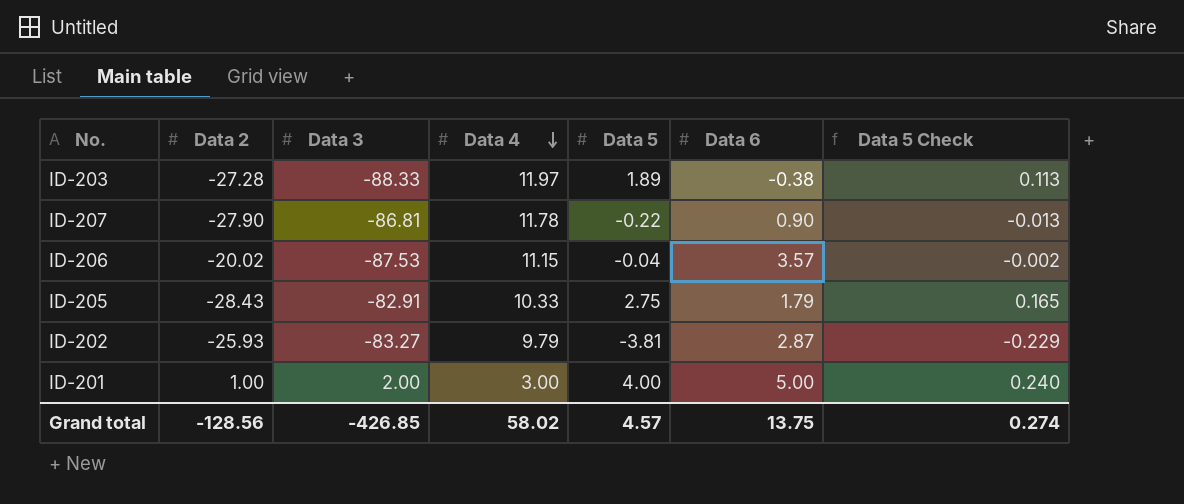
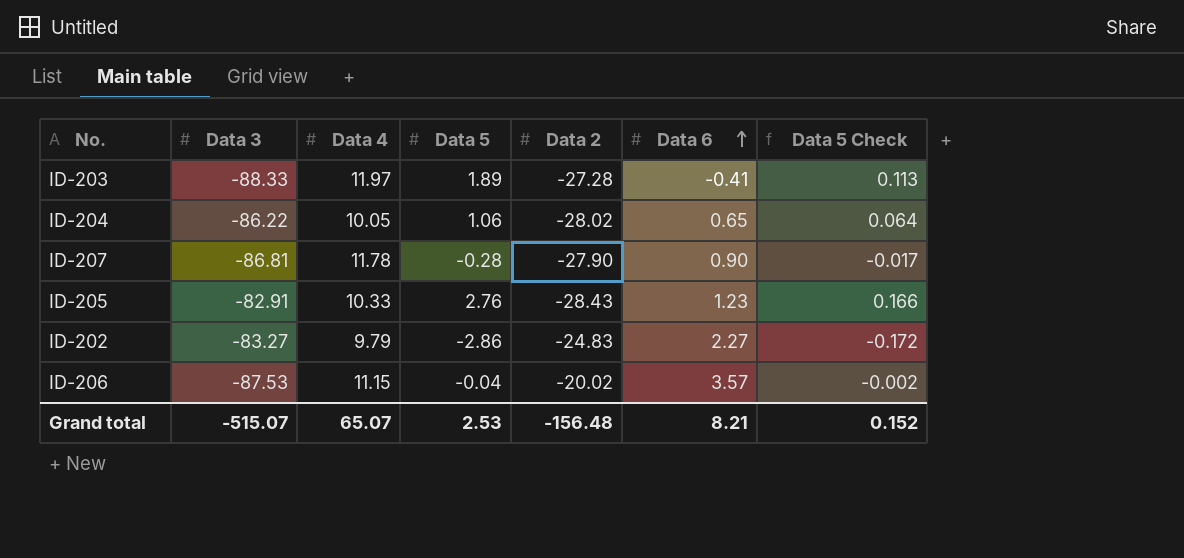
row order: Data 4 descending -> Data 6 ascending
column Data 2 | position: 2 -> 5
row ID-201: 1.00 | 2.00 | 3.00 | 4.00 | 5.00 | 0.240 -> none
ID-203 | Data 6: -0.38 -> -0.41
row ID-204: none -> -86.22 | 10.05 | 1.06 | -28.02 | 0.65 | 0.064
ID-207 | Data 5: -0.22 -> -0.28
ID-207 | Data 5 Check: -0.013 -> -0.017
ID-205 | Data 5: 2.75 -> 2.76
ID-205 | Data 6: 1.79 -> 1.23
ID-205 | Data 5 Check: 0.165 -> 0.166
ID-202 | Data 5: -3.81 -> -2.86
ID-202 | Data 2: -25.93 -> -24.83
ID-202 | Data 6: 2.87 -> 2.27
ID-202 | Data 5 Check: -0.229 -> -0.172
Grand total | Data 3: -426.85 -> -515.07
Grand total | Data 4: 58.02 -> 65.07
Grand total | Data 5: 4.57 -> 2.53
Grand total | Data 2: -128.56 -> -156.48
Grand total | Data 6: 13.75 -> 8.21
Grand total | Data 5 Check: 0.274 -> 0.152

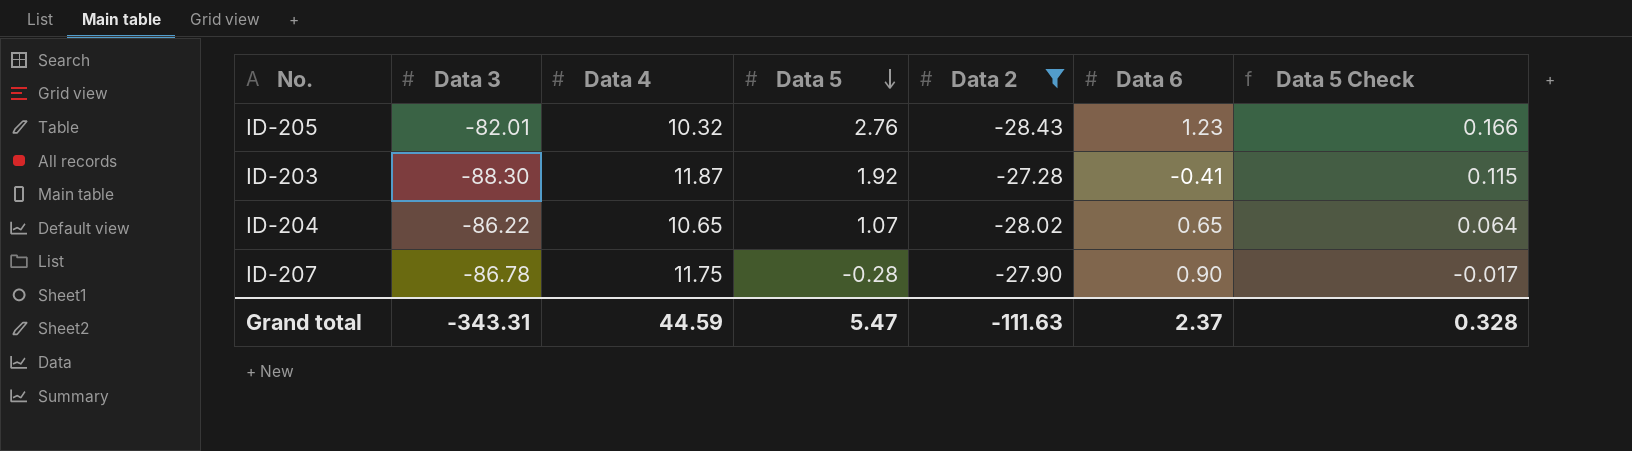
filter: none -> Data 2 <= -27.28
row order: Data 6 ascending -> Data 5 descending
ID-205 | Data 3: -82.91 -> -82.01
ID-205 | Data 4: 10.33 -> 10.32
ID-203 | Data 3: -88.33 -> -88.30
ID-203 | Data 4: 11.97 -> 11.87
ID-203 | Data 5: 1.89 -> 1.92
ID-203 | Data 5 Check: 0.113 -> 0.115
ID-204 | Data 4: 10.05 -> 10.65
ID-204 | Data 5: 1.06 -> 1.07
ID-207 | Data 3: -86.81 -> -86.78
ID-207 | Data 4: 11.78 -> 11.75
Grand total | Data 3: -515.07 -> -343.31
Grand total | Data 4: 65.07 -> 44.59
Grand total | Data 5: 2.53 -> 5.47
Grand total | Data 2: -156.48 -> -111.63
Grand total | Data 6: 8.21 -> 2.37
Grand total | Data 5 Check: 0.152 -> 0.328

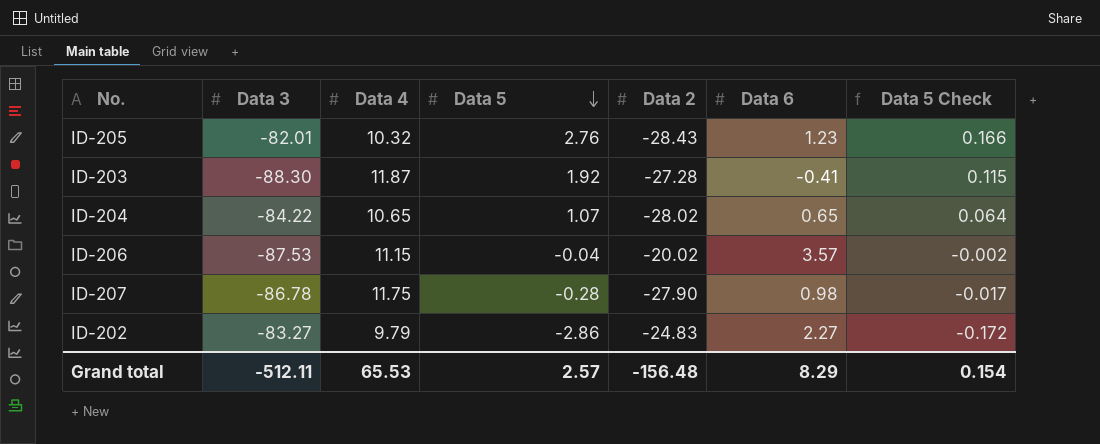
filter: Data 2 <= -27.28 -> none
ID-204 | Data 3: -86.22 -> -84.22
ID-207 | Data 6: 0.90 -> 0.98
Grand total | Data 3: -343.31 -> -512.11
Grand total | Data 4: 44.59 -> 65.53
Grand total | Data 5: 5.47 -> 2.57
Grand total | Data 2: -111.63 -> -156.48
Grand total | Data 6: 2.37 -> 8.29
Grand total | Data 5 Check: 0.328 -> 0.154

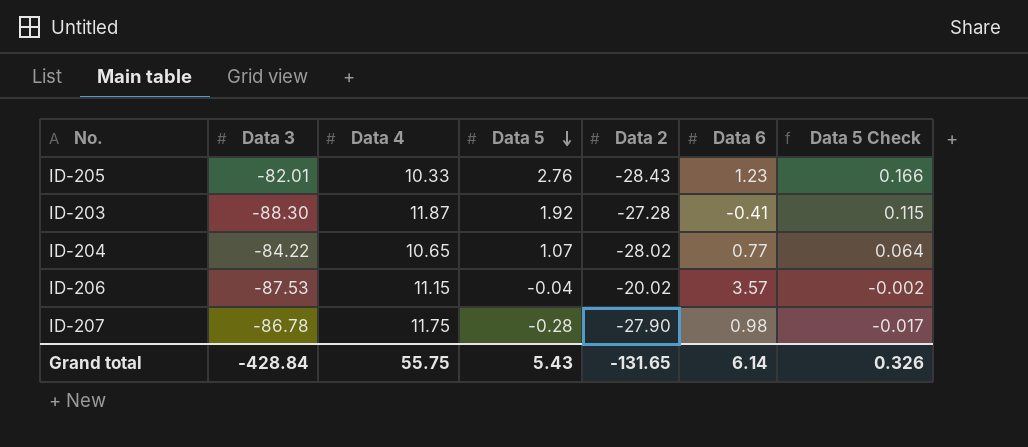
row ID-202: -83.27 | 9.79 | -2.86 | -24.83 | 2.27 | -0.172 -> none
ID-205 | Data 4: 10.32 -> 10.33
ID-204 | Data 6: 0.65 -> 0.77
Grand total | Data 3: -512.11 -> -428.84
Grand total | Data 4: 65.53 -> 55.75
Grand total | Data 5: 2.57 -> 5.43
Grand total | Data 2: -156.48 -> -131.65
Grand total | Data 6: 8.29 -> 6.14
Grand total | Data 5 Check: 0.154 -> 0.326

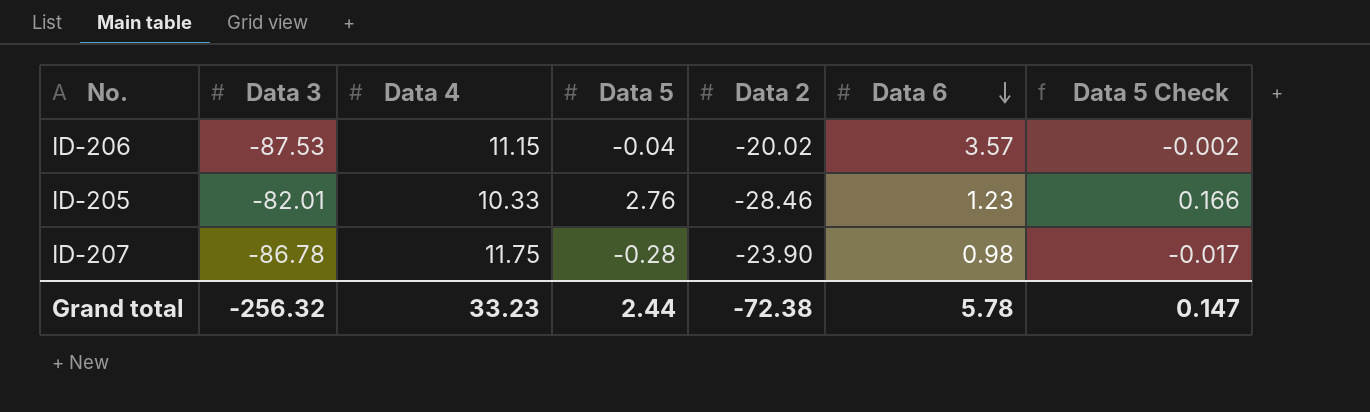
row order: Data 5 descending -> Data 6 descending
row ID-203: -88.30 | 11.87 | 1.92 | -27.28 | -0.41 | 0.115 -> none
row ID-204: -84.22 | 10.65 | 1.07 | -28.02 | 0.77 | 0.064 -> none
ID-205 | Data 2: -28.43 -> -28.46
ID-207 | Data 2: -27.90 -> -23.90
Grand total | Data 3: -428.84 -> -256.32
Grand total | Data 4: 55.75 -> 33.23
Grand total | Data 5: 5.43 -> 2.44
Grand total | Data 2: -131.65 -> -72.38
Grand total | Data 6: 6.14 -> 5.78
Grand total | Data 5 Check: 0.326 -> 0.147

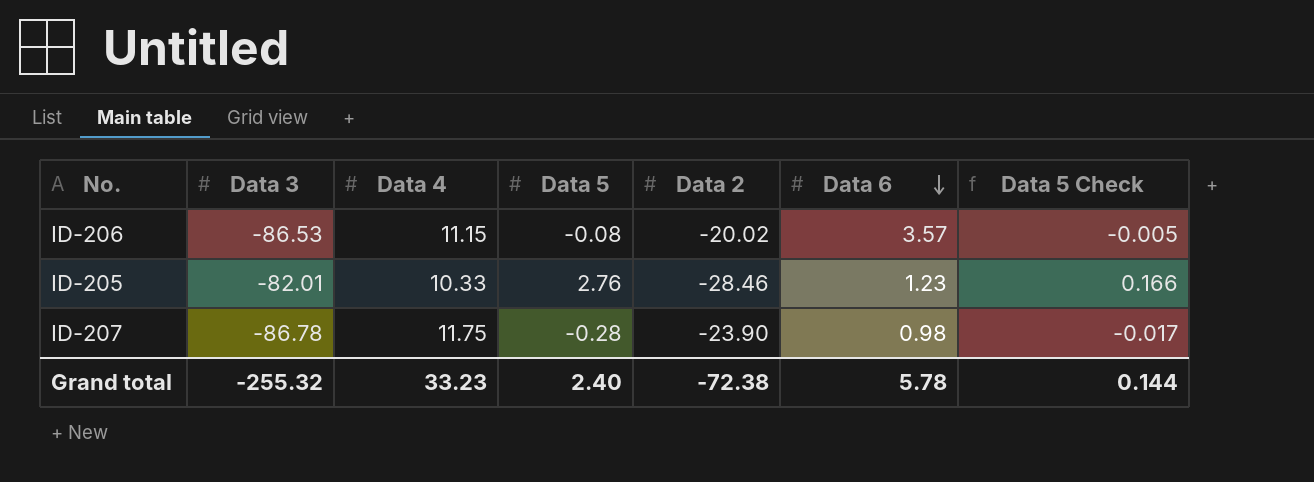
ID-206 | Data 3: -87.53 -> -86.53
ID-206 | Data 5: -0.04 -> -0.08
ID-206 | Data 5 Check: -0.002 -> -0.005
Grand total | Data 3: -256.32 -> -255.32
Grand total | Data 5: 2.44 -> 2.40
Grand total | Data 5 Check: 0.147 -> 0.144

